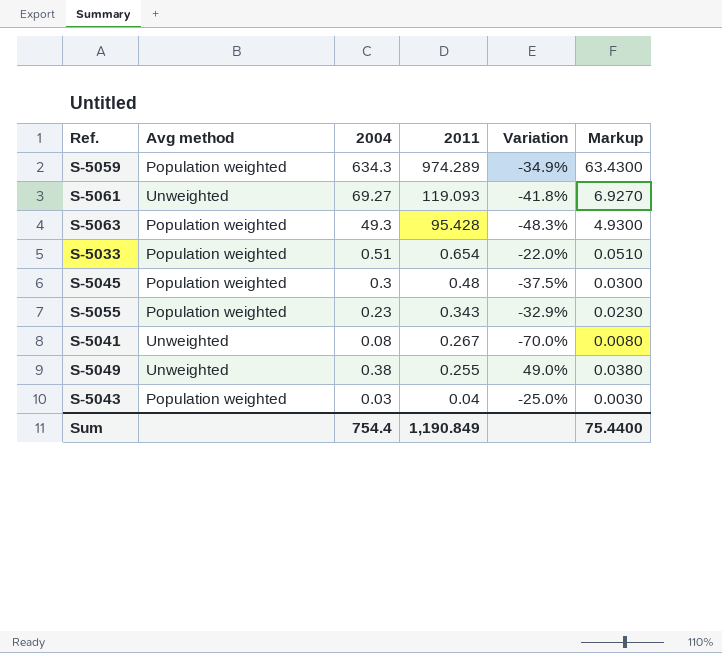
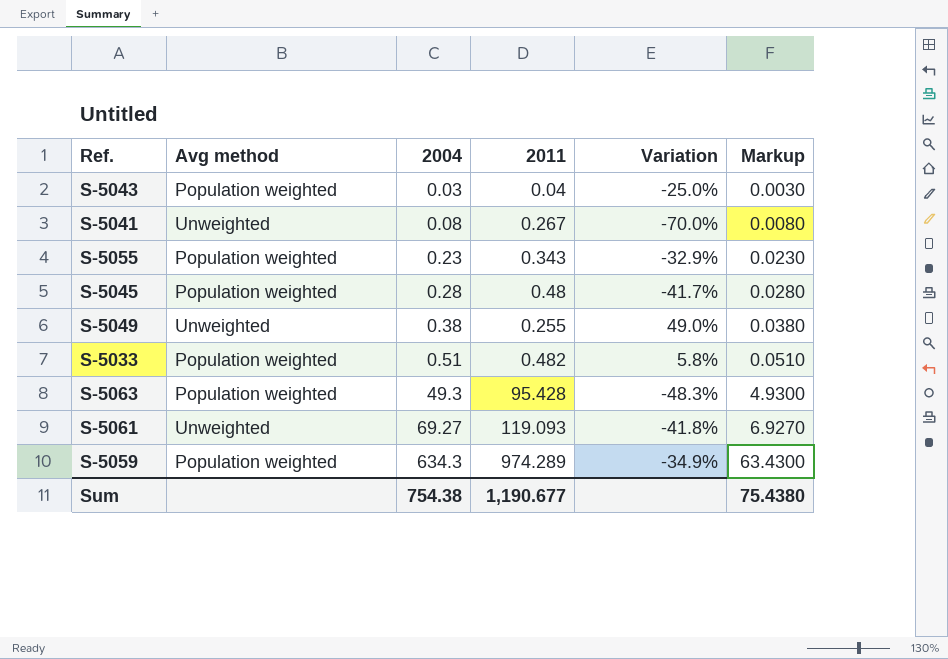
row order: 2011 descending -> 2004 ascending
S-5045 | 2004: 0.3 -> 0.28
S-5045 | Variation: -37.5% -> -41.7%
S-5045 | Markup: 0.0300 -> 0.0280
S-5033 | 2011: 0.654 -> 0.482
S-5033 | Variation: -22.0% -> 5.8%
Sum | 2004: 754.4 -> 754.38
Sum | 2011: 1,190.849 -> 1,190.677
Sum | Markup: 75.4400 -> 75.4380

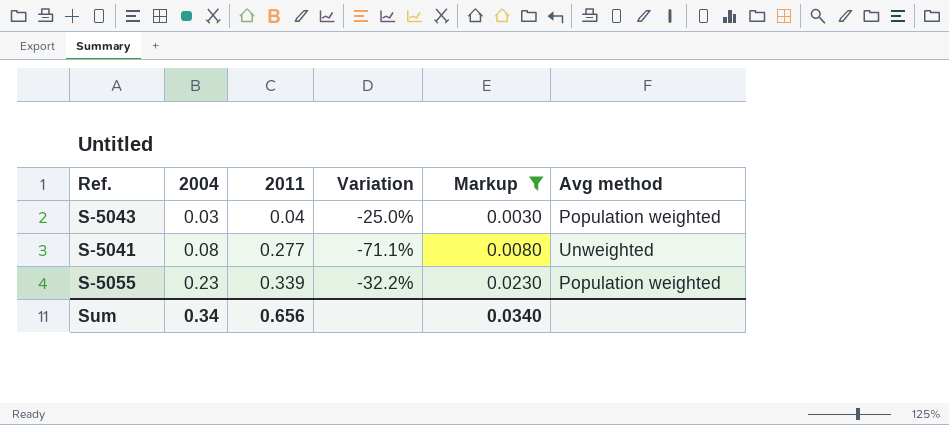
filter: none -> Markup <= 0.0230
column Avg method | position: 2 -> 6
S-5041 | 2011: 0.267 -> 0.277
S-5041 | Variation: -70.0% -> -71.1%
S-5055 | 2011: 0.343 -> 0.339
S-5055 | Variation: -32.9% -> -32.2%
Sum | 2004: 754.38 -> 0.34
Sum | 2011: 1,190.677 -> 0.656
Sum | Markup: 75.4380 -> 0.0340

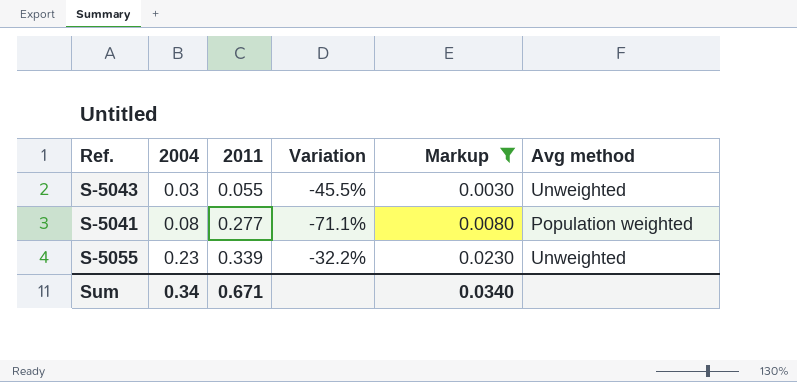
S-5043 | 2011: 0.04 -> 0.055
S-5043 | Variation: -25.0% -> -45.5%
S-5043 | Avg method: Population weighted -> Unweighted
S-5041 | Avg method: Unweighted -> Population weighted
S-5055 | Avg method: Population weighted -> Unweighted
Sum | 2011: 0.656 -> 0.671

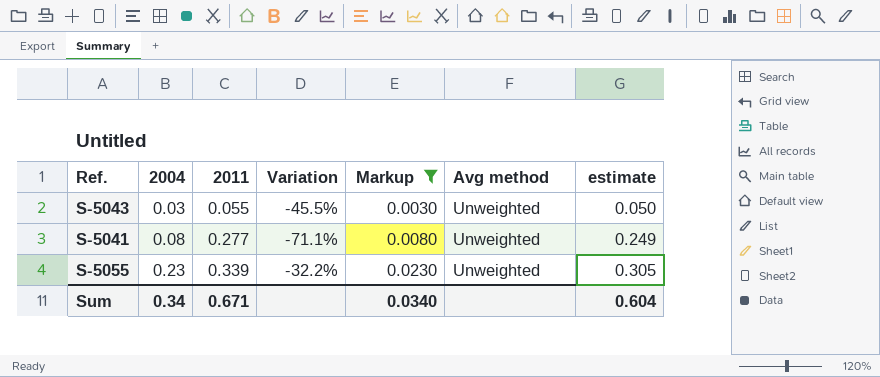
column estimate | formula: none -> [2011] * 0.9
S-5041 | Avg method: Population weighted -> Unweighted

